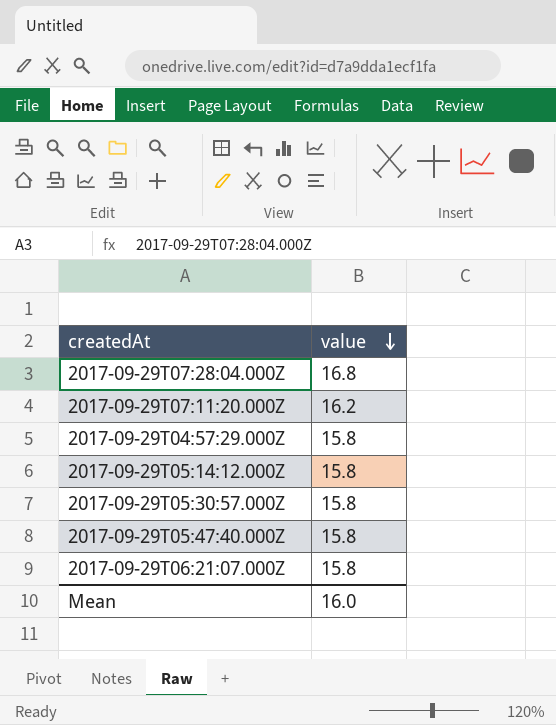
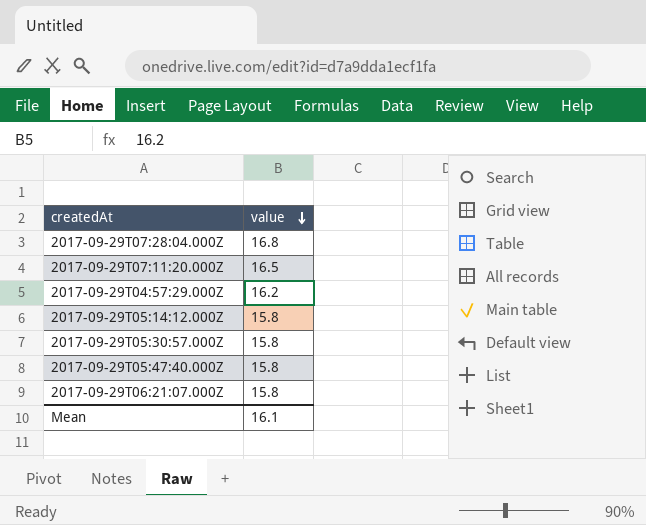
2017-09-29T07:11:20.000Z | value: 16.2 -> 16.5
2017-09-29T04:57:29.000Z | value: 15.8 -> 16.2
Mean | value: 16.0 -> 16.1

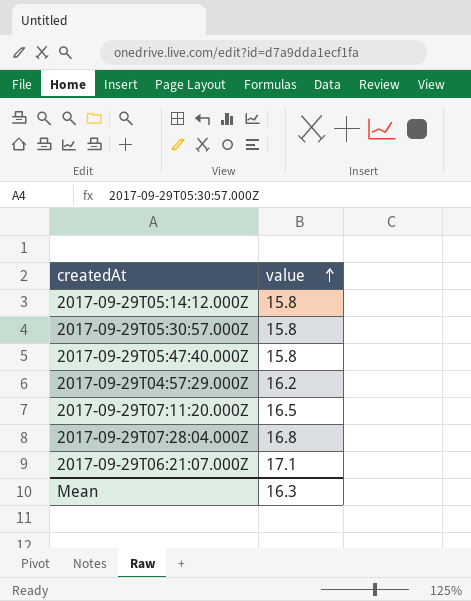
row order: value descending -> value ascending
2017-09-29T06:21:07.000Z | value: 15.8 -> 17.1
Mean | value: 16.1 -> 16.3

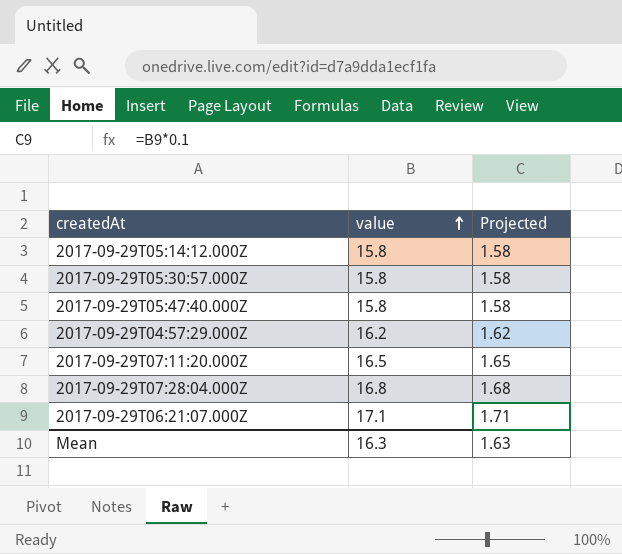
column Projected | formula: none -> [value] * 0.1

